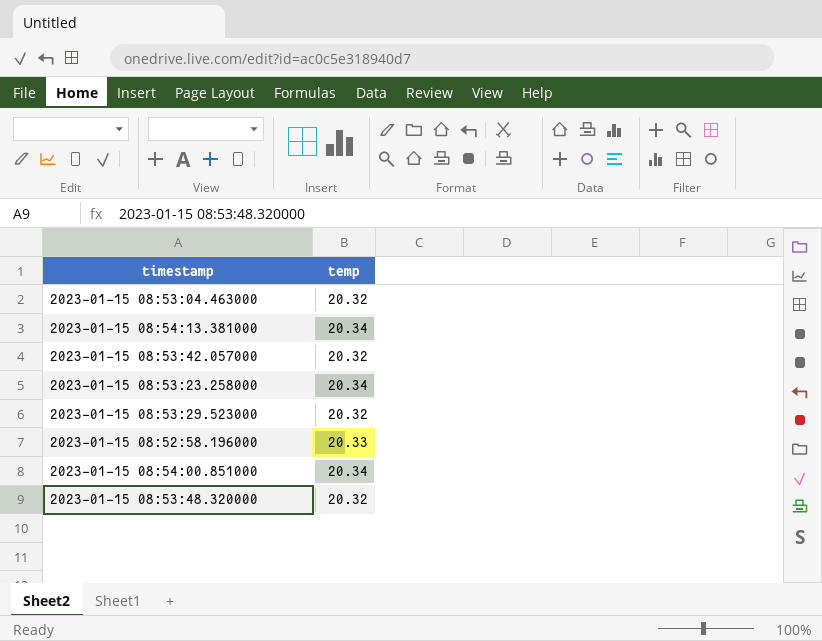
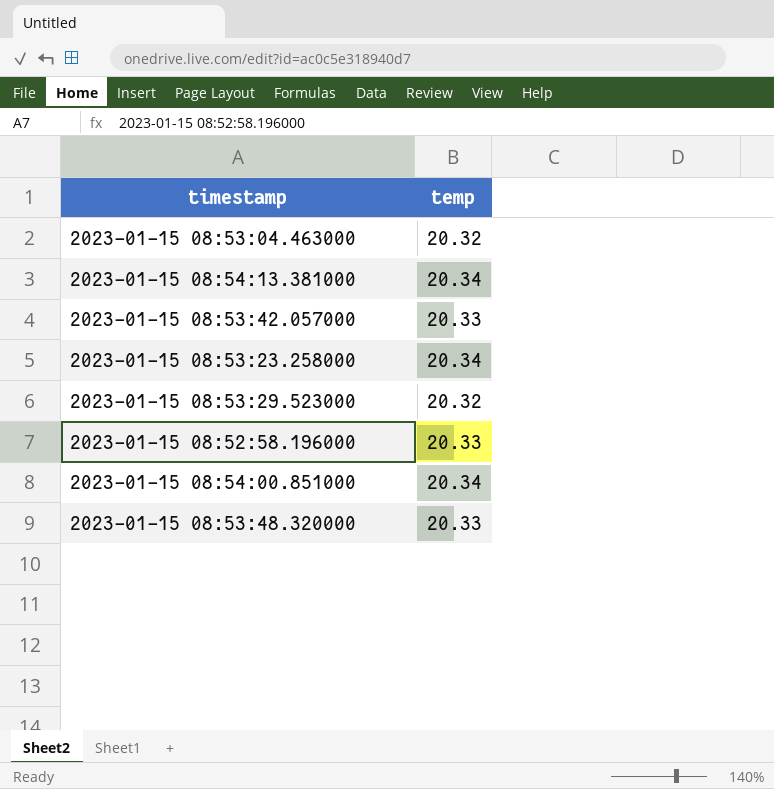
2023-01-15 08:53:42.057000 | temp: 20.32 -> 20.33
2023-01-15 08:53:48.320000 | temp: 20.32 -> 20.33

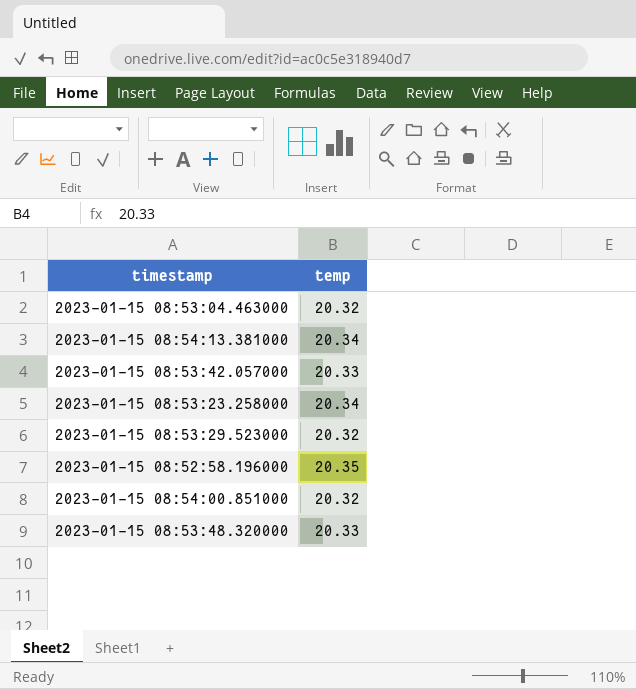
2023-01-15 08:52:58.196000 | temp: 20.33 -> 20.35
2023-01-15 08:54:00.851000 | temp: 20.34 -> 20.32

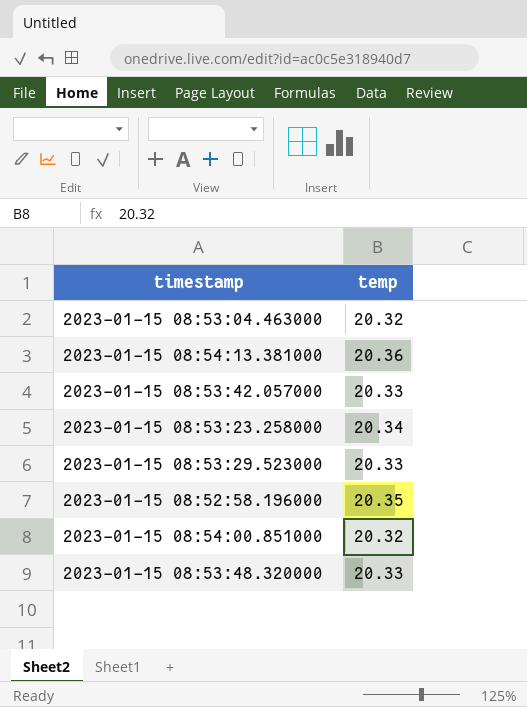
2023-01-15 08:54:13.381000 | temp: 20.34 -> 20.36
2023-01-15 08:53:29.523000 | temp: 20.32 -> 20.33

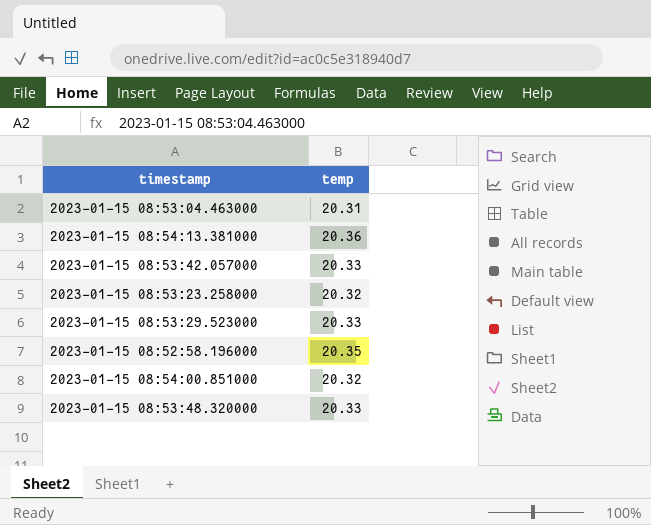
2023-01-15 08:53:04.463000 | temp: 20.32 -> 20.31
2023-01-15 08:53:23.258000 | temp: 20.34 -> 20.32

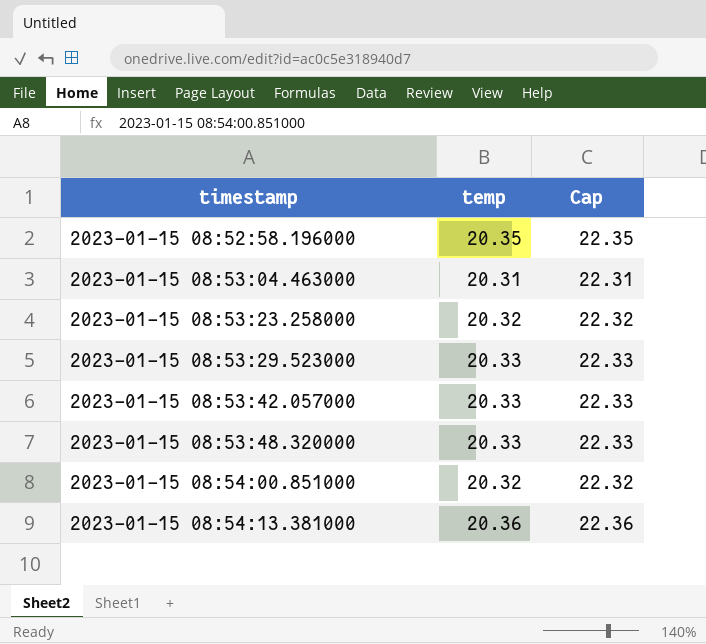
row order: none -> timestamp ascending
column Cap | formula: none -> [temp] + 2

